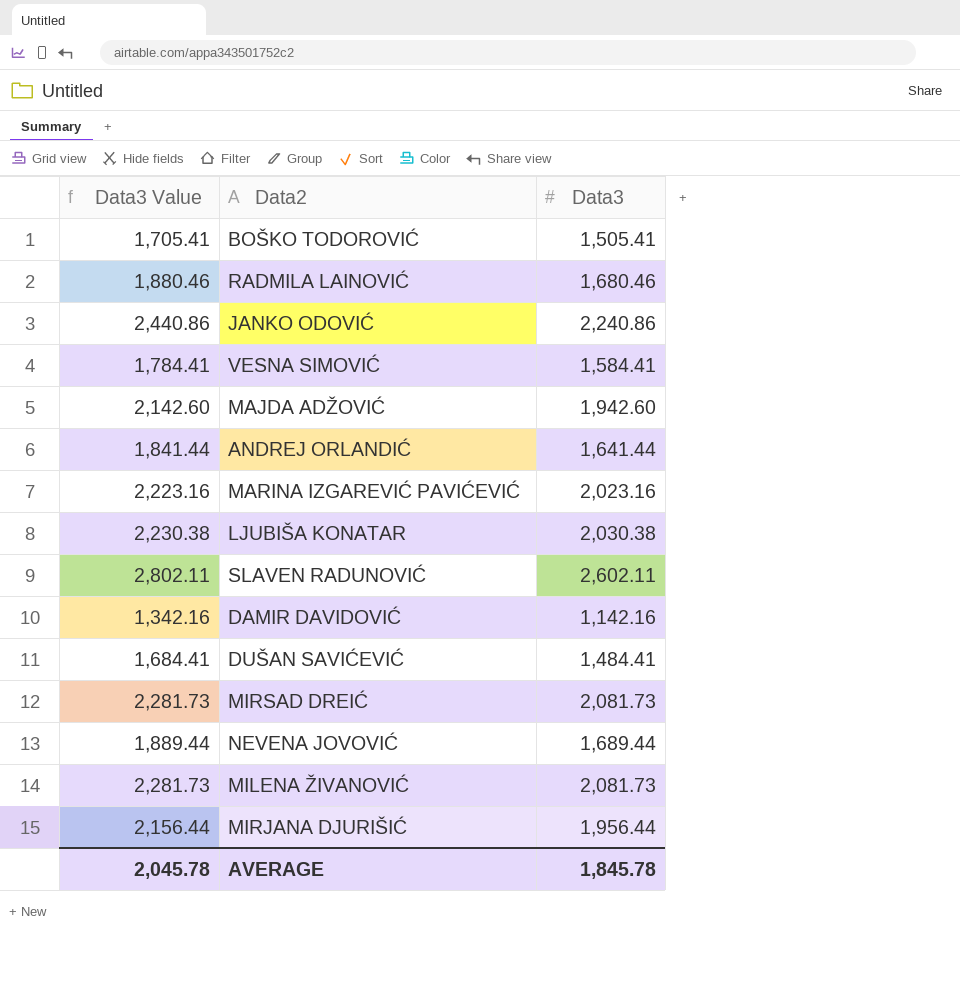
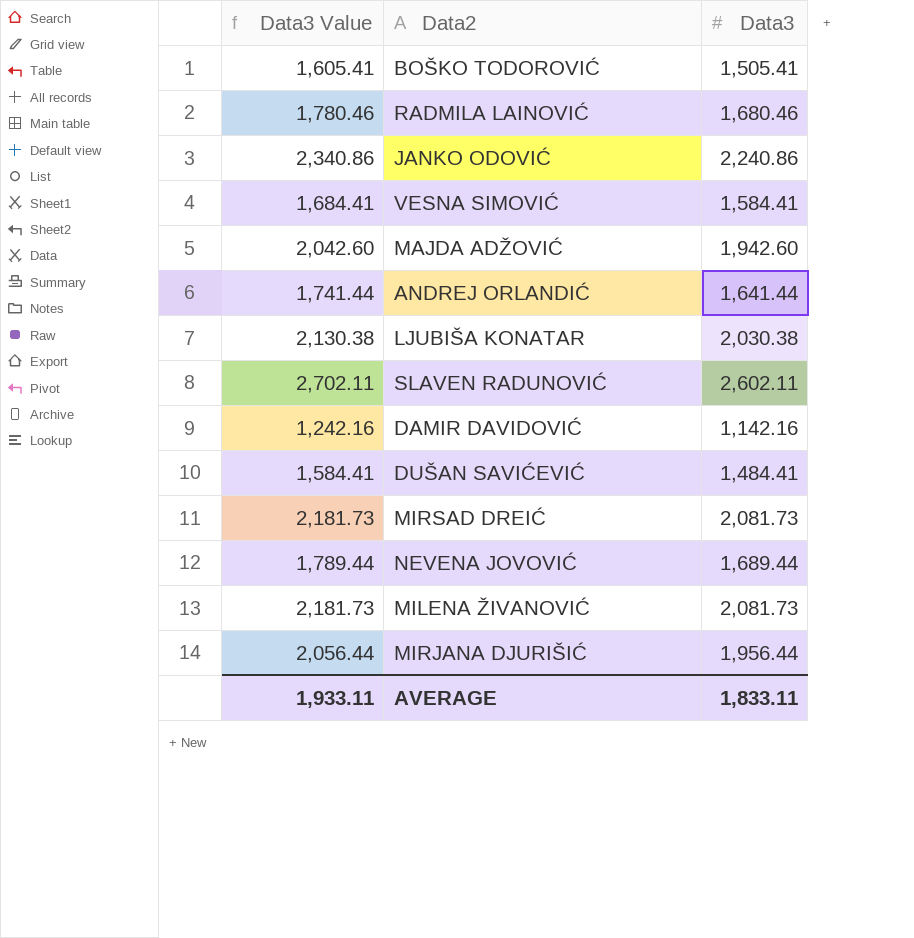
column Data3 Value | formula: [Data3] + 200 -> [Data3] + 100
row MARINA IZGAREVIĆ PAVIĆEVIĆ: 2,223.16 | 2,023.16 -> none
AVERAGE | Data3 Value: 2,045.78 -> 1,933.11
AVERAGE | Data3: 1,845.78 -> 1,833.11

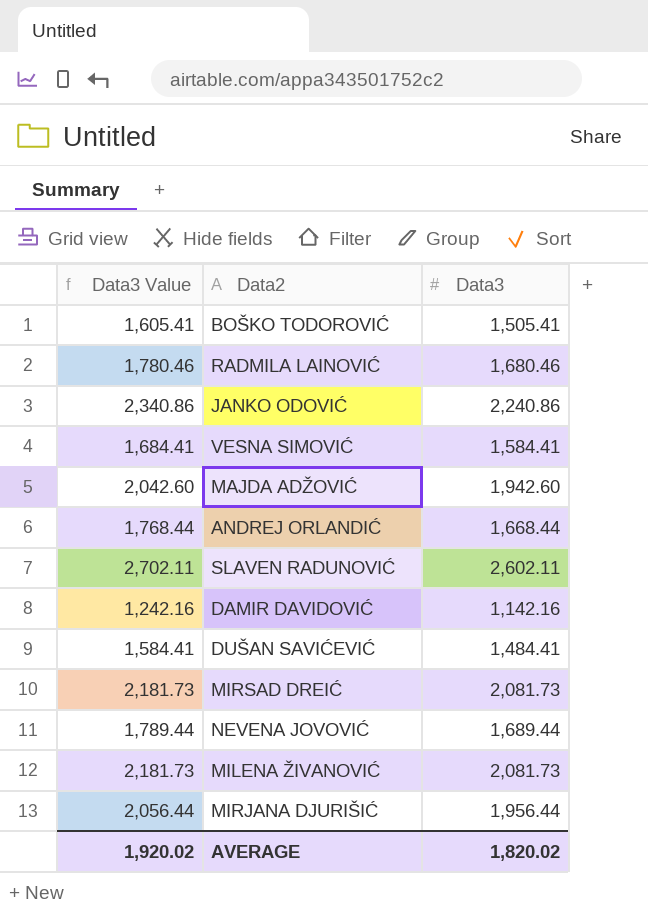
row LJUBIŠA KONATAR: 2,130.38 | 2,030.38 -> none
ANDREJ ORLANDIĆ | Data3 Value: 1,741.44 -> 1,768.44
ANDREJ ORLANDIĆ | Data3: 1,641.44 -> 1,668.44
AVERAGE | Data3 Value: 1,933.11 -> 1,920.02
AVERAGE | Data3: 1,833.11 -> 1,820.02

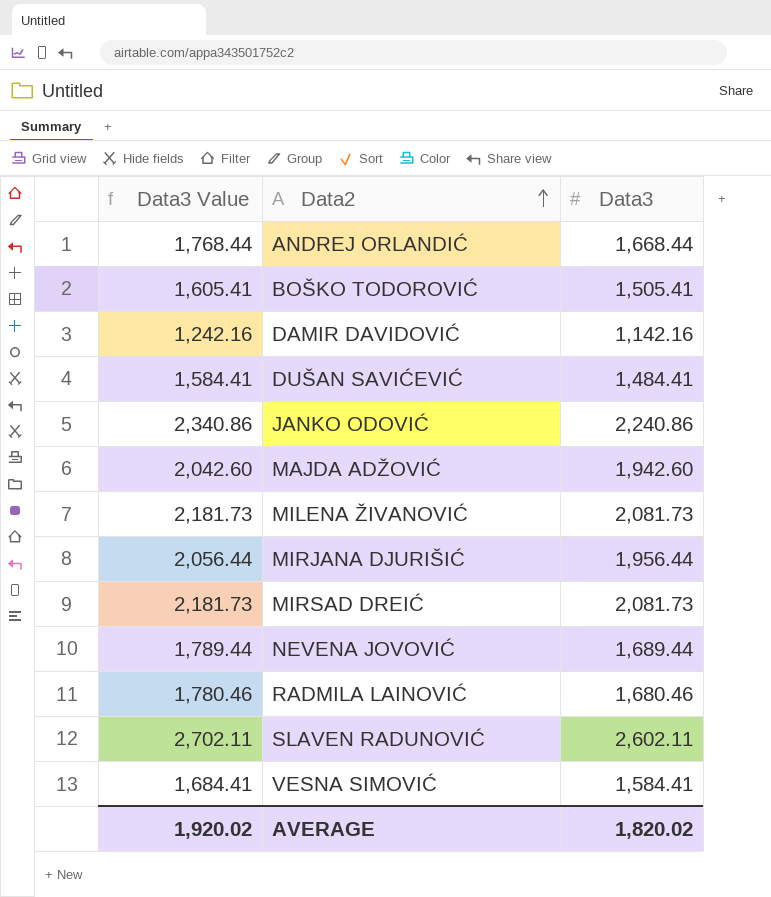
row order: none -> Data2 ascending

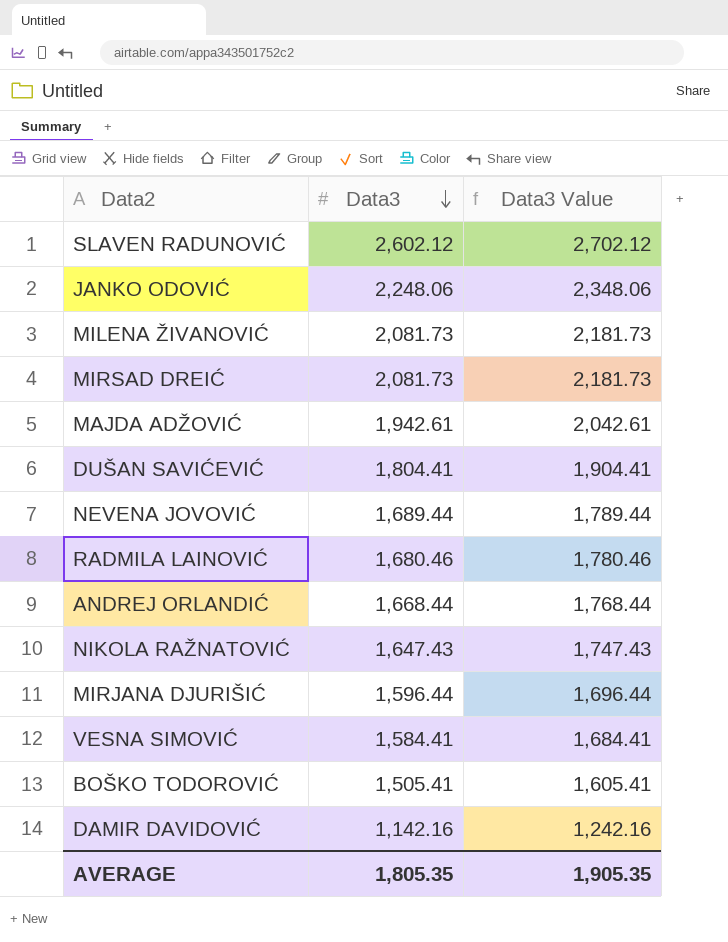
row order: Data2 ascending -> Data3 descending
column Data3 Value | position: 1 -> 3
SLAVEN RADUNOVIĆ | Data3: 2,602.11 -> 2,602.12
SLAVEN RADUNOVIĆ | Data3 Value: 2,702.11 -> 2,702.12
JANKO ODOVIĆ | Data3: 2,240.86 -> 2,248.06
JANKO ODOVIĆ | Data3 Value: 2,340.86 -> 2,348.06
MAJDA ADŽOVIĆ | Data3: 1,942.60 -> 1,942.61
MAJDA ADŽOVIĆ | Data3 Value: 2,042.60 -> 2,042.61
DUŠAN SAVIĆEVIĆ | Data3: 1,484.41 -> 1,804.41
DUŠAN SAVIĆEVIĆ | Data3 Value: 1,584.41 -> 1,904.41
row NIKOLA RAŽNATOVIĆ: none -> 1,647.43 | 1,747.43
MIRJANA DJURIŠIĆ | Data3: 1,956.44 -> 1,596.44
MIRJANA DJURIŠIĆ | Data3 Value: 2,056.44 -> 1,696.44
AVERAGE | Data3: 1,820.02 -> 1,805.35
AVERAGE | Data3 Value: 1,920.02 -> 1,905.35

